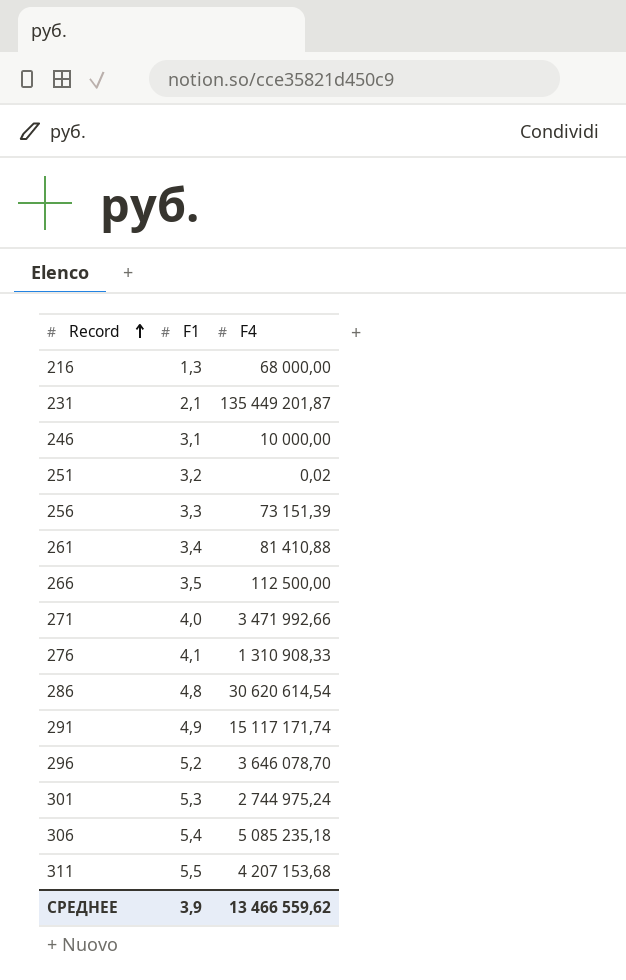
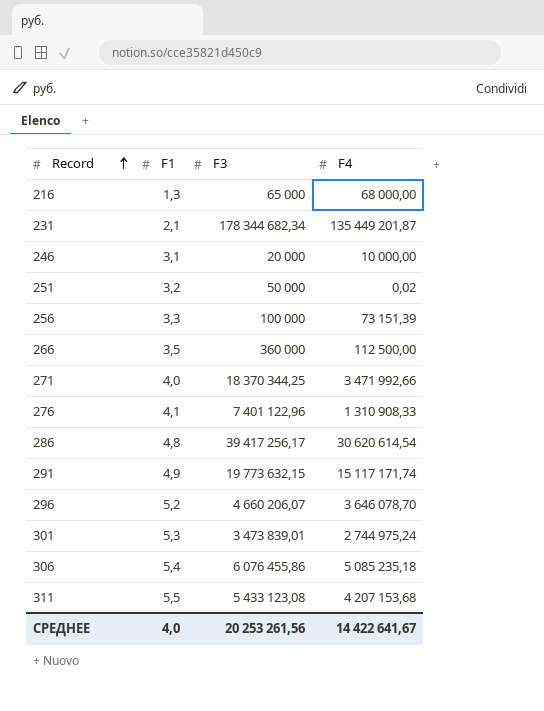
column F3 | position: none -> 3
row 261: 3,4 | 81 410,88 -> none
СРЕДНЕЕ | F1: 3,9 -> 4,0
СРЕДНЕЕ | F4: 13 466 559,62 -> 14 422 641,67

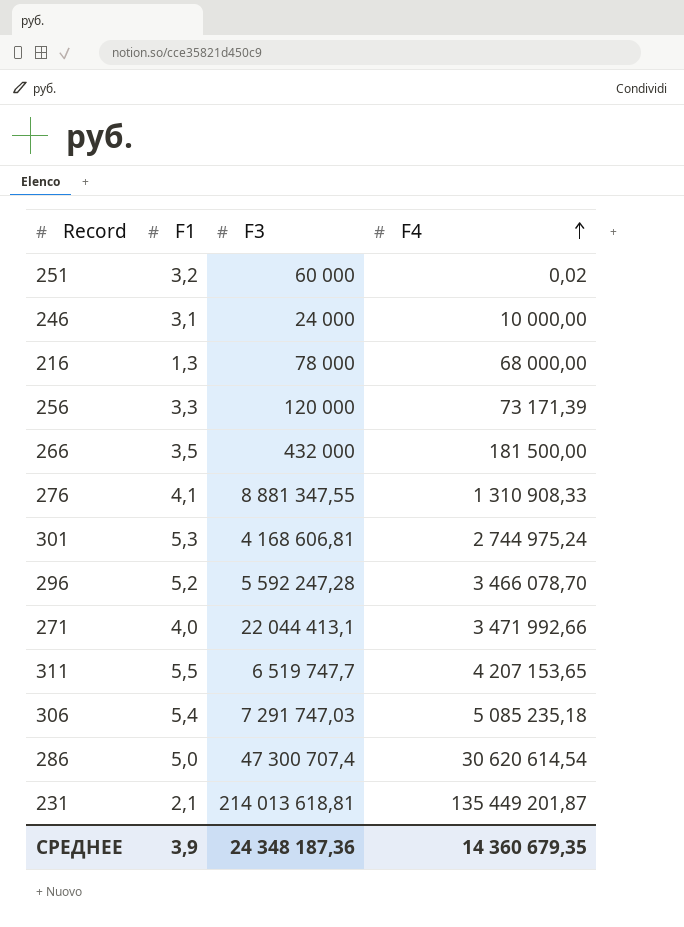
row order: Record ascending -> F4 ascending
row 291: 4,9 | 19 773 632,15 | 15 117 171,74 -> none
251 | F3: 50 000 -> 60 000
246 | F3: 20 000 -> 24 000
216 | F3: 65 000 -> 78 000
256 | F3: 100 000 -> 120 000
256 | F4: 73 151,39 -> 73 171,39
266 | F3: 360 000 -> 432 000
266 | F4: 112 500,00 -> 181 500,00
276 | F3: 7 401 122,96 -> 8 881 347,55
301 | F3: 3 473 839,01 -> 4 168 606,81
296 | F3: 4 660 206,07 -> 5 592 247,28
296 | F4: 3 646 078,70 -> 3 466 078,70
271 | F3: 18 370 344,25 -> 22 044 413,1
311 | F3: 5 433 123,08 -> 6 519 747,7
311 | F4: 4 207 153,68 -> 4 207 153,65
306 | F3: 6 076 455,86 -> 7 291 747,03
286 | F1: 4,8 -> 5,0
286 | F3: 39 417 256,17 -> 47 300 707,4
231 | F3: 178 344 682,34 -> 214 013 618,81
СРЕДНЕЕ | F1: 4,0 -> 3,9
СРЕДНЕЕ | F3: 20 253 261,56 -> 24 348 187,36
СРЕДНЕЕ | F4: 14 422 641,67 -> 14 360 679,35

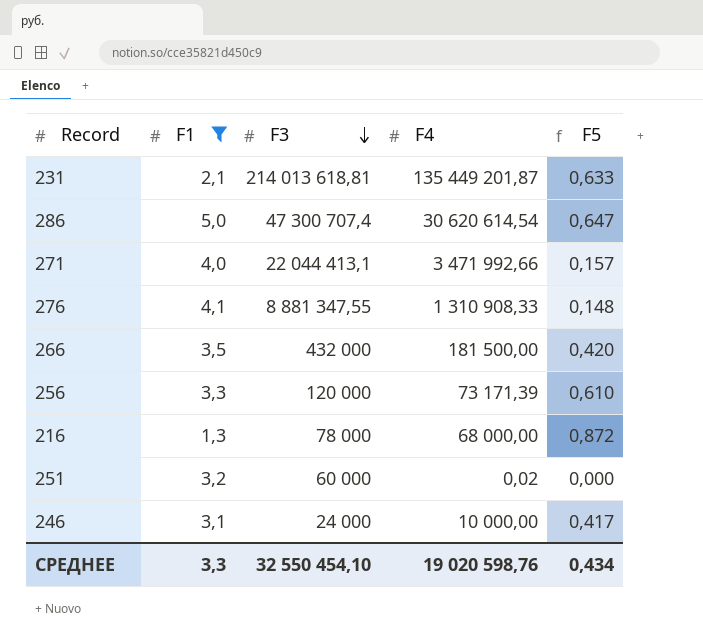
filter: none -> F1 <= 5,0
row order: F4 ascending -> F3 descending
column F5 | formula: none -> [F4] / [F3]
СРЕДНЕЕ | F1: 3,9 -> 3,3
СРЕДНЕЕ | F3: 24 348 187,36 -> 32 550 454,10
СРЕДНЕЕ | F4: 14 360 679,35 -> 19 020 598,76

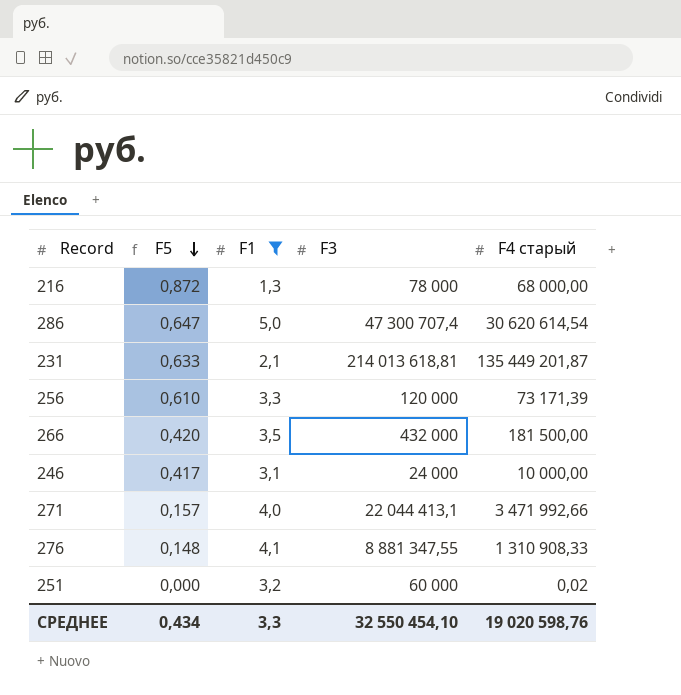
row order: F3 descending -> F5 descending
column F5 | position: 5 -> 2
column name: F4 -> F4 старый

